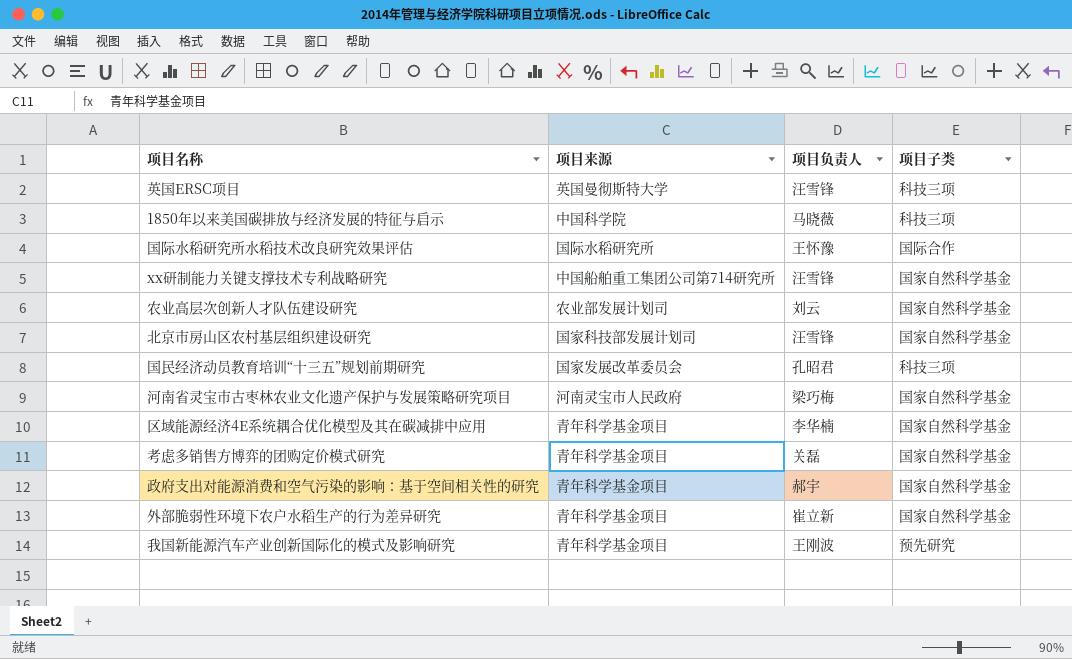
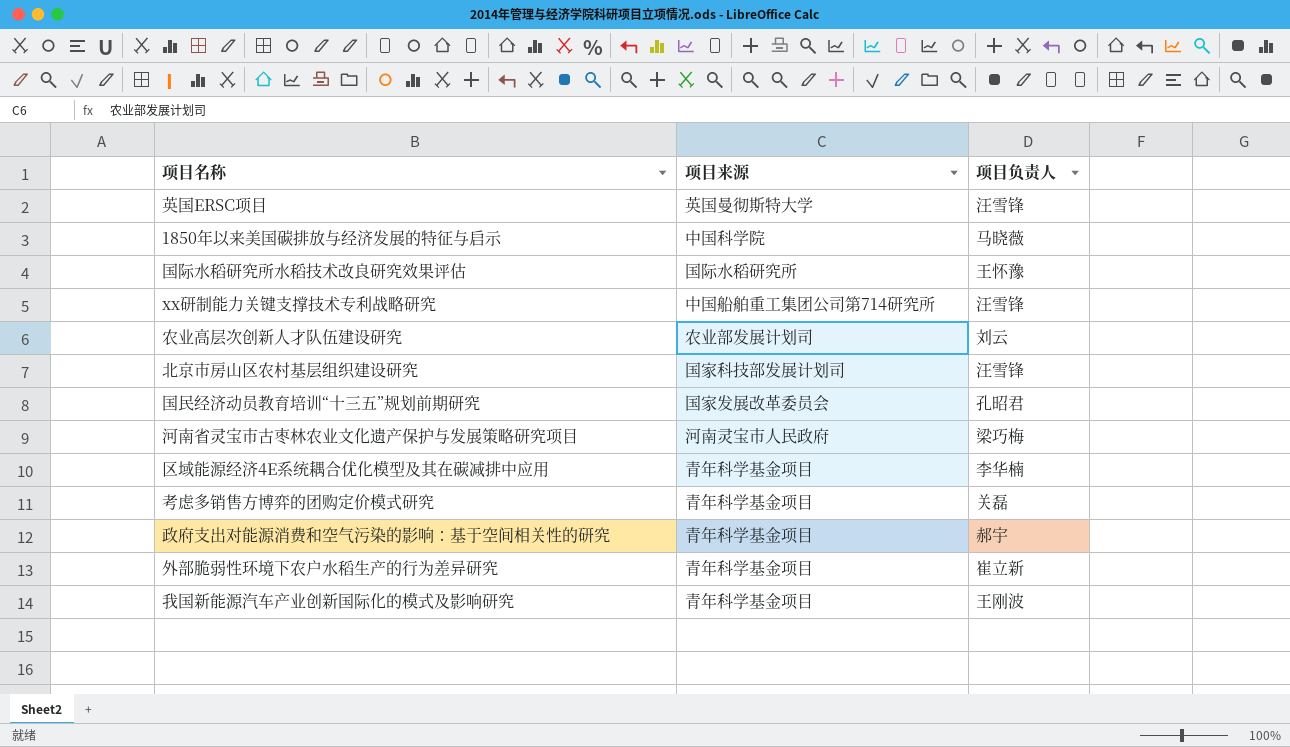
column 项目子类 | position: 4 -> none

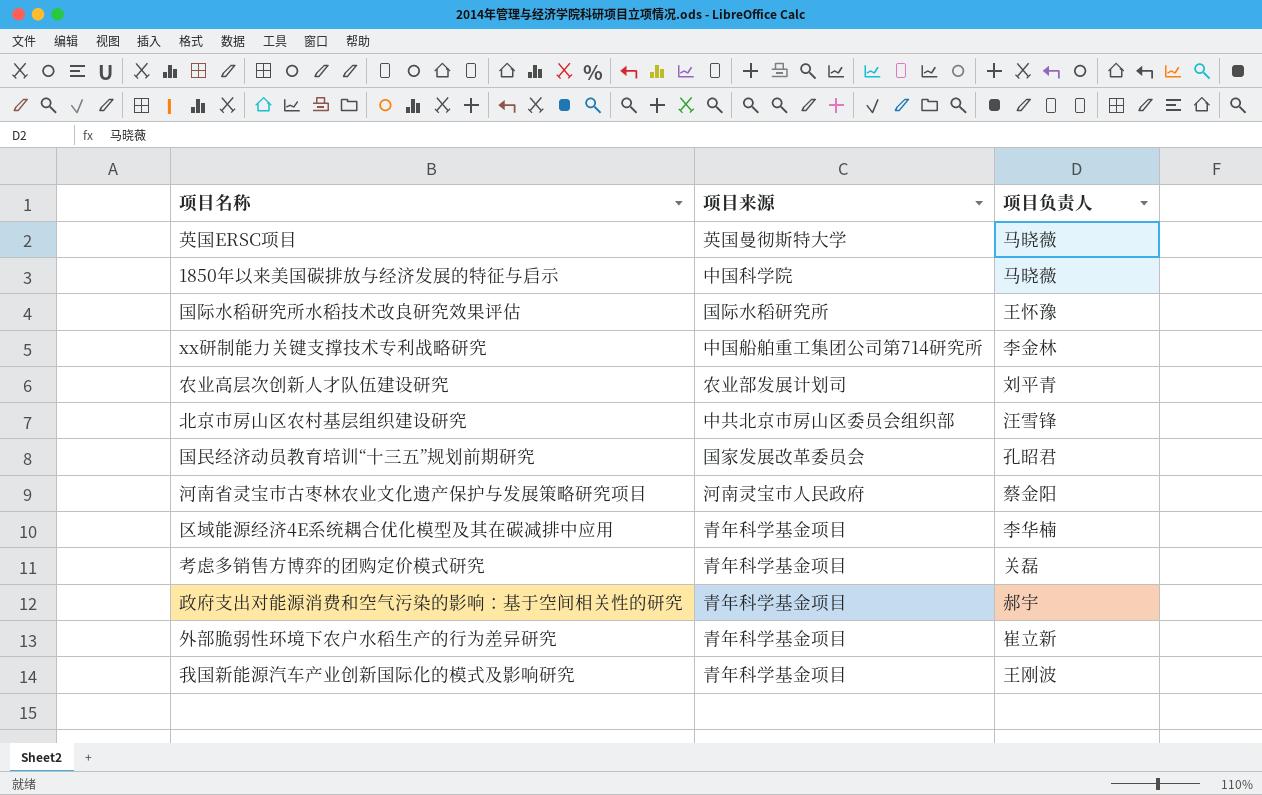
英国ERSC项目 | 项目负责人: 汪雪锋 -> 马晓薇
xx研制能力关键支撑技术专利战略研究 | 项目负责人: 汪雪锋 -> 李金林
农业高层次创新人才队伍建设研究 | 项目负责人: 刘云 -> 刘平青
北京市房山区农村基层组织建设研究 | 项目来源: 国家科技部发展计划司 -> 中共北京市房山区委员会组织部
河南省灵宝市古枣林农业文化遗产保护与发展策略研究项目 | 项目负责人: 梁巧梅 -> 蔡金阳

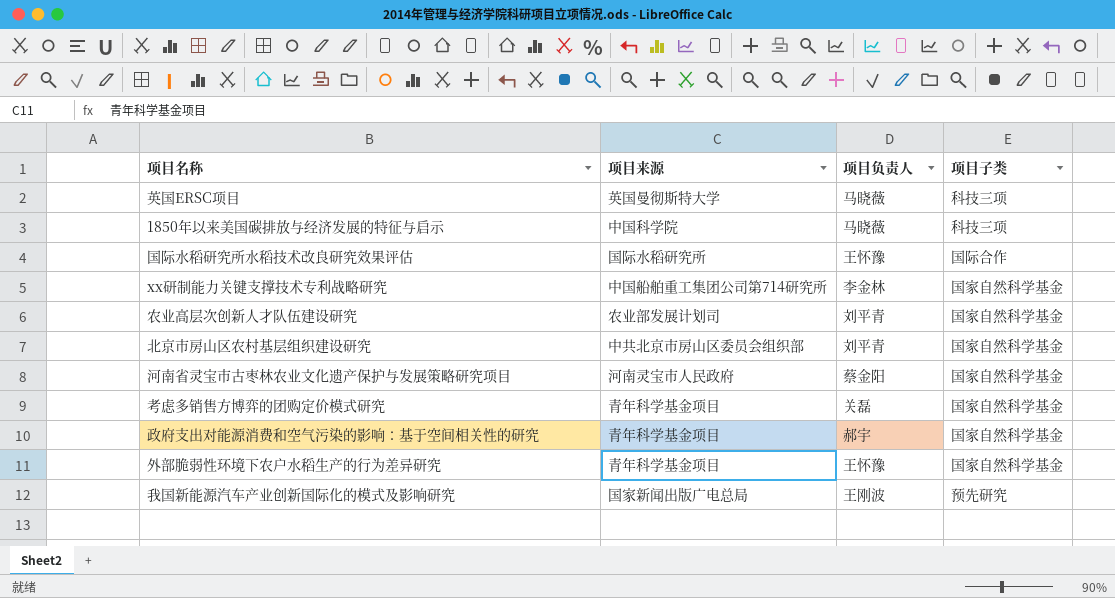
column 项目子类 | position: none -> 4
row 国民经济动员教育培训“十三五”规划前期研究: 国家发展改革委员会 | 孔昭君 -> none
row 区域能源经济4E系统耦合优化模型及其在碳减排中应用: 青年科学基金项目 | 李华楠 -> none
北京市房山区农村基层组织建设研究 | 项目负责人: 汪雪锋 -> 刘平青
外部脆弱性环境下农户水稻生产的行为差异研究 | 项目负责人: 崔立新 -> 王怀豫
我国新能源汽车产业创新国际化的模式及影响研究 | 项目来源: 青年科学基金项目 -> 国家新闻出版广电总局

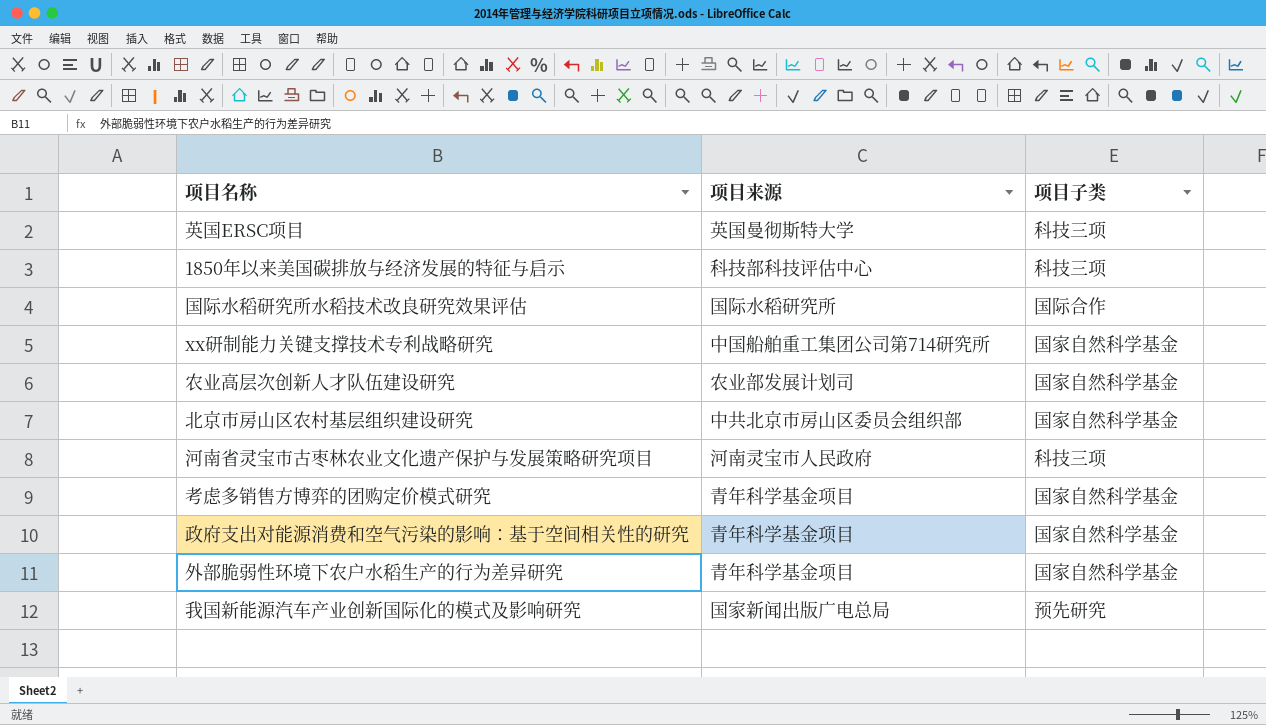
column 项目负责人 | position: 3 -> none
1850年以来美国碳排放与经济发展的特征与启示 | 项目来源: 中国科学院 -> 科技部科技评估中心
河南省灵宝市古枣林农业文化遗产保护与发展策略研究项目 | 项目子类: 国家自然科学基金 -> 科技三项

